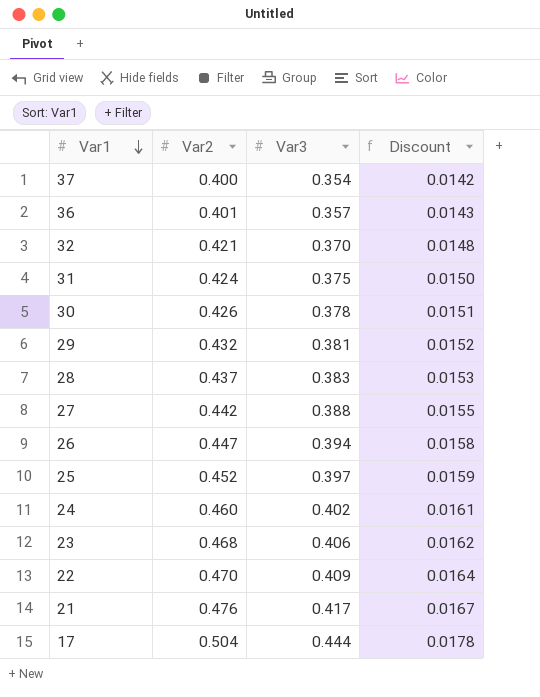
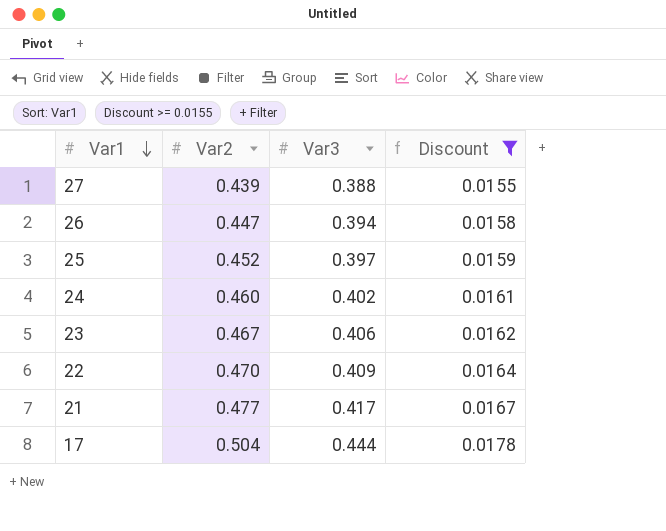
filter: none -> Discount >= 0.0155
27 | Var2: 0.442 -> 0.439
23 | Var2: 0.468 -> 0.467
21 | Var2: 0.476 -> 0.477

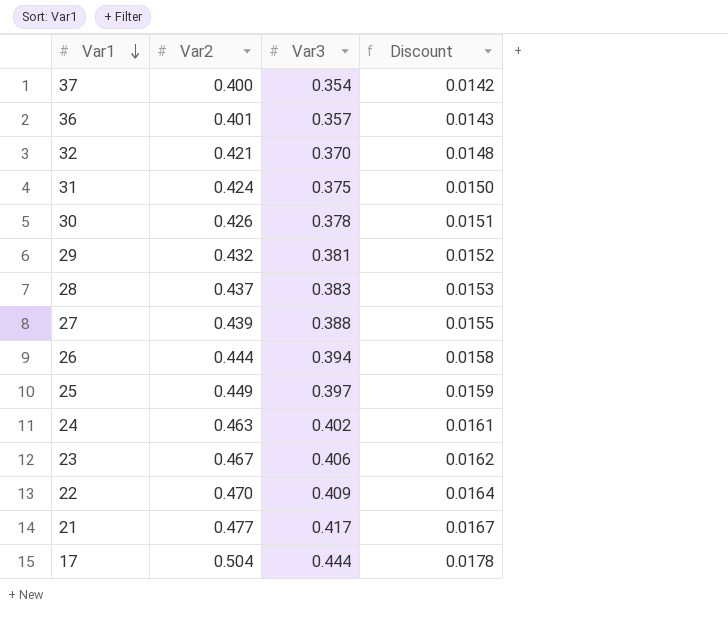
filter: Discount >= 0.0155 -> none
26 | Var2: 0.447 -> 0.444
25 | Var2: 0.452 -> 0.449
24 | Var2: 0.460 -> 0.463

